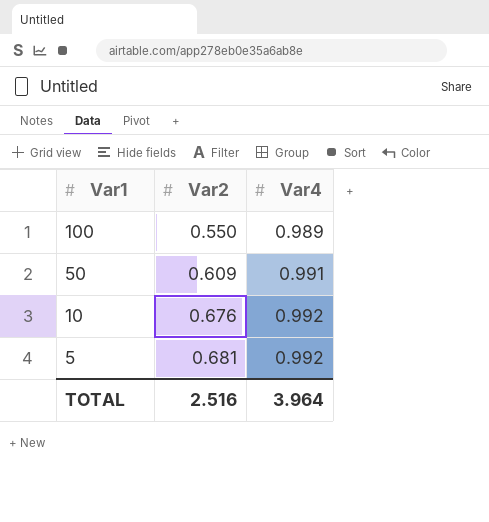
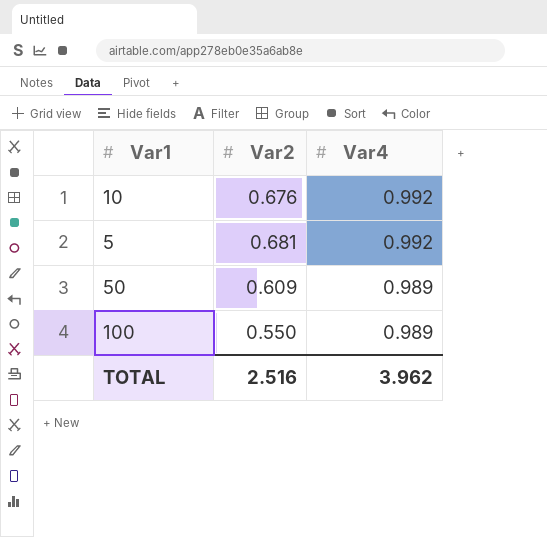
row order: Var1 descending -> Var4 descending
50 | Var4: 0.991 -> 0.989
TOTAL | Var4: 3.964 -> 3.962

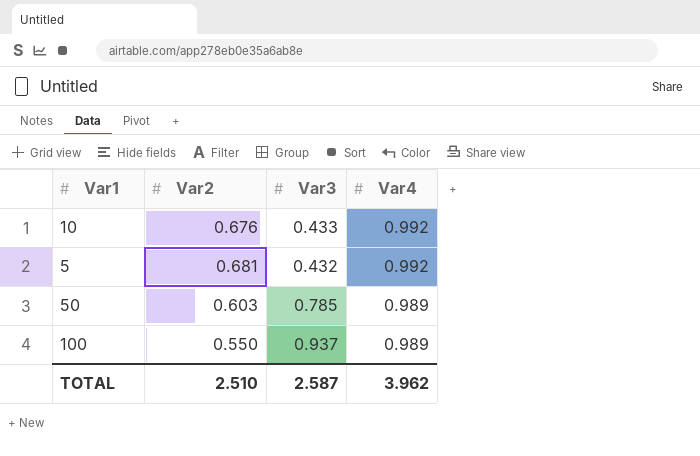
column Var3 | position: none -> 3
50 | Var2: 0.609 -> 0.603
TOTAL | Var2: 2.516 -> 2.510

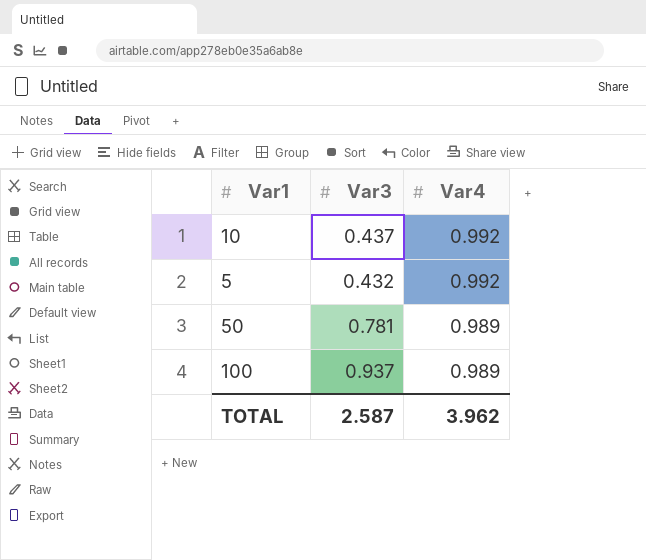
column Var2 | position: 2 -> none
10 | Var3: 0.433 -> 0.437
50 | Var3: 0.785 -> 0.781

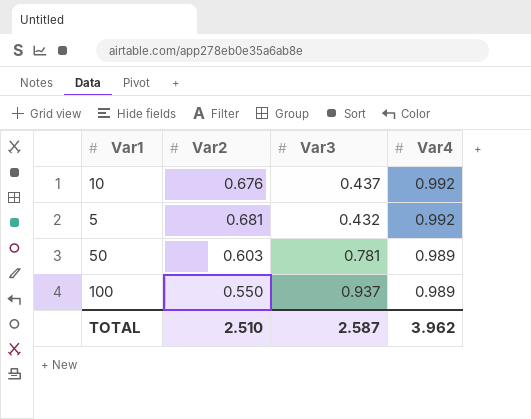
column Var2 | position: none -> 2

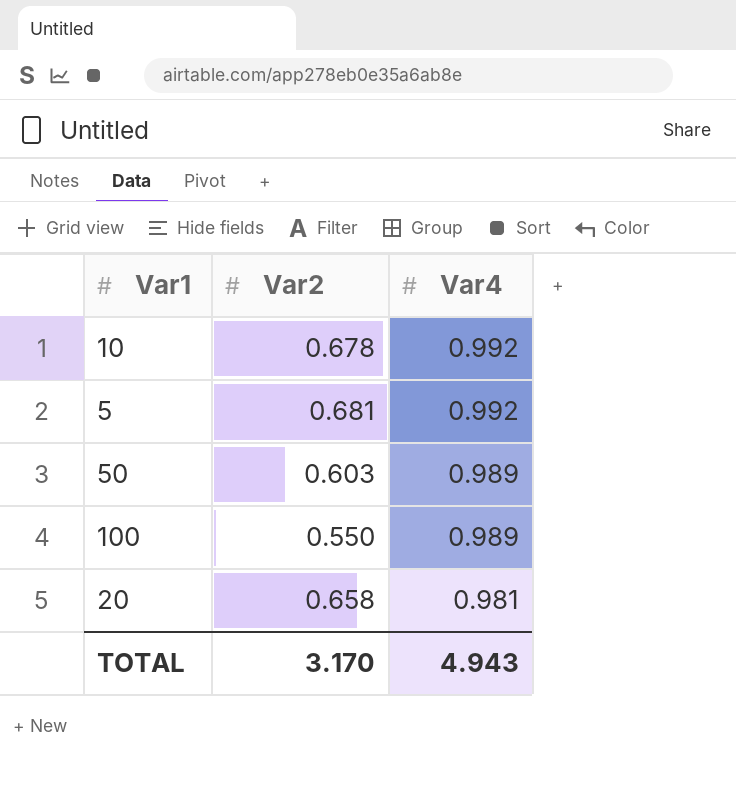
column Var3 | position: 3 -> none
10 | Var2: 0.676 -> 0.678
row 20: none -> 0.658 | 0.981
TOTAL | Var2: 2.510 -> 3.170
TOTAL | Var4: 3.962 -> 4.943

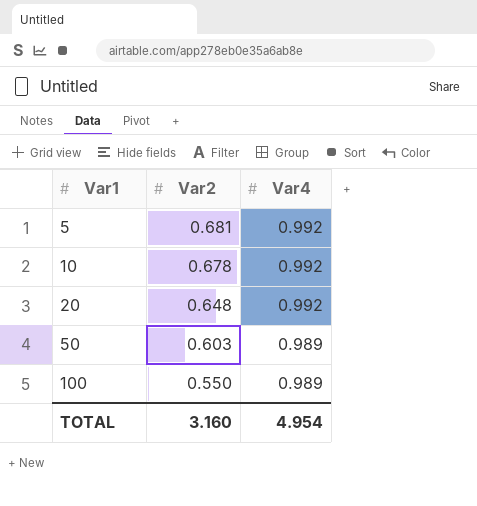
row order: Var4 descending -> Var1 ascending
20 | Var2: 0.658 -> 0.648
20 | Var4: 0.981 -> 0.992
TOTAL | Var2: 3.170 -> 3.160
TOTAL | Var4: 4.943 -> 4.954

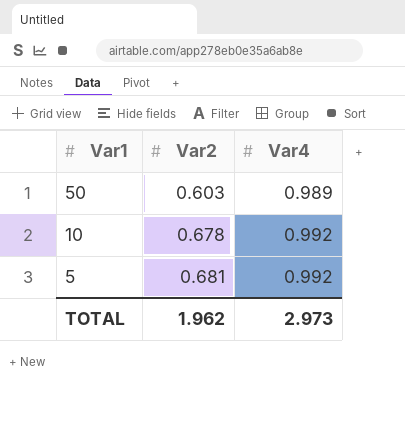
row order: Var1 ascending -> Var1 descending
row 20: 0.648 | 0.992 -> none
row 100: 0.550 | 0.989 -> none
TOTAL | Var2: 3.160 -> 1.962
TOTAL | Var4: 4.954 -> 2.973

